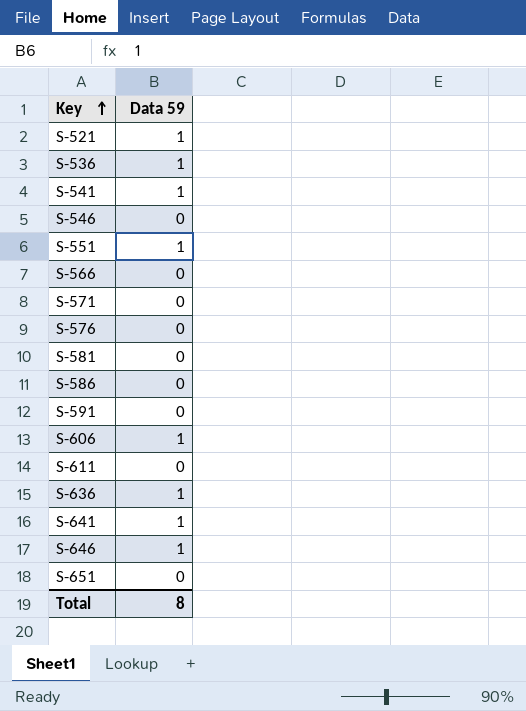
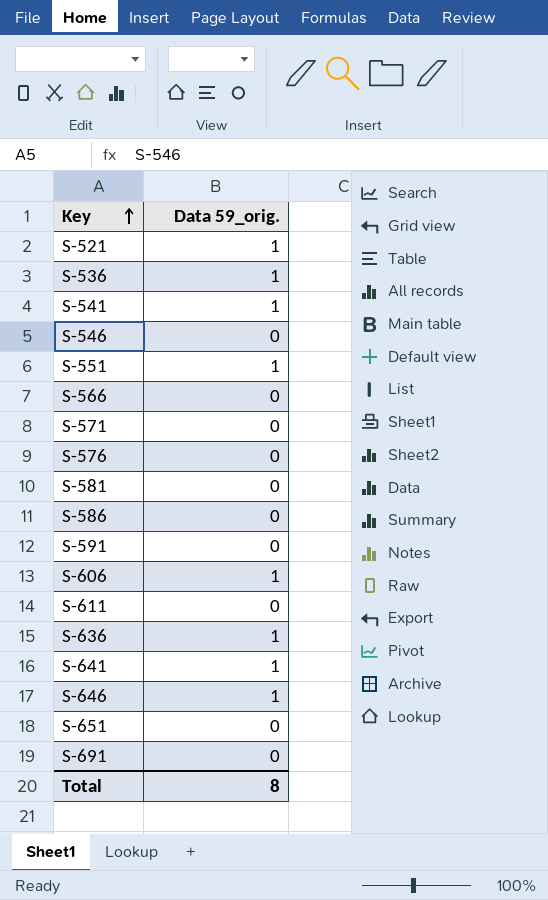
column name: Data 59 -> Data 59_orig.
row S-691: none -> 0

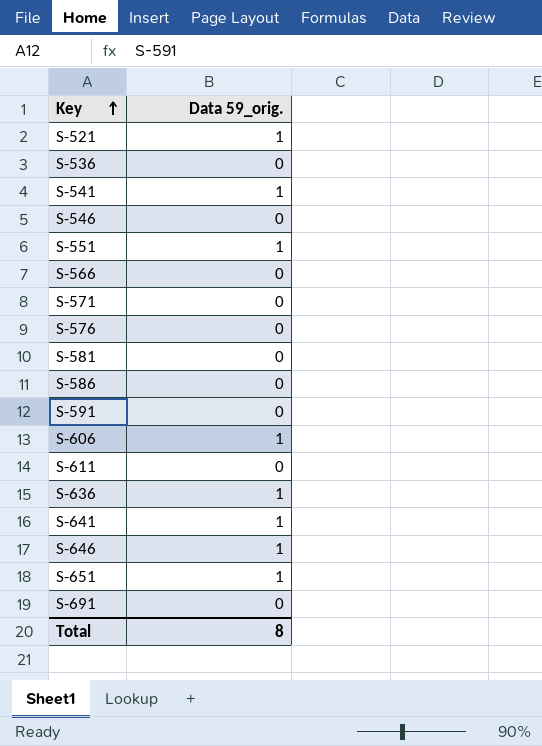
S-536 | Data 59_orig.: 1 -> 0
S-651 | Data 59_orig.: 0 -> 1

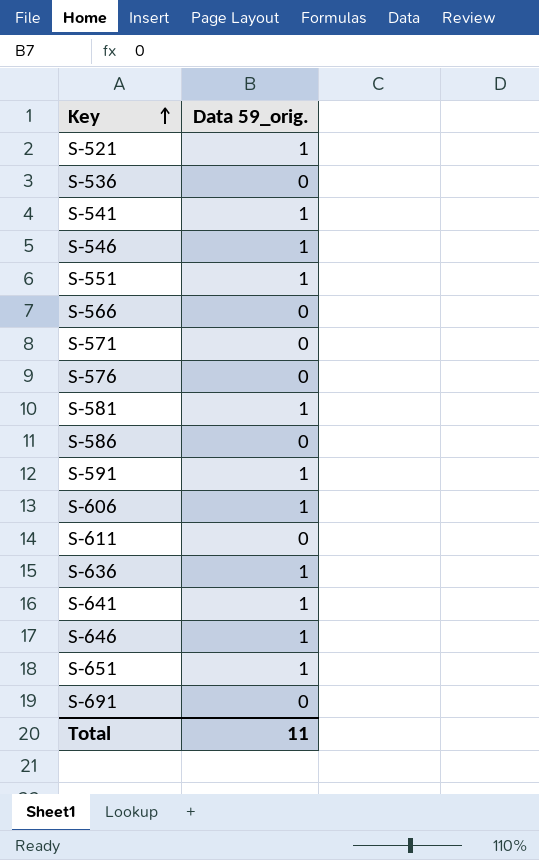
S-546 | Data 59_orig.: 0 -> 1
S-581 | Data 59_orig.: 0 -> 1
S-591 | Data 59_orig.: 0 -> 1
Total | Data 59_orig.: 8 -> 11

